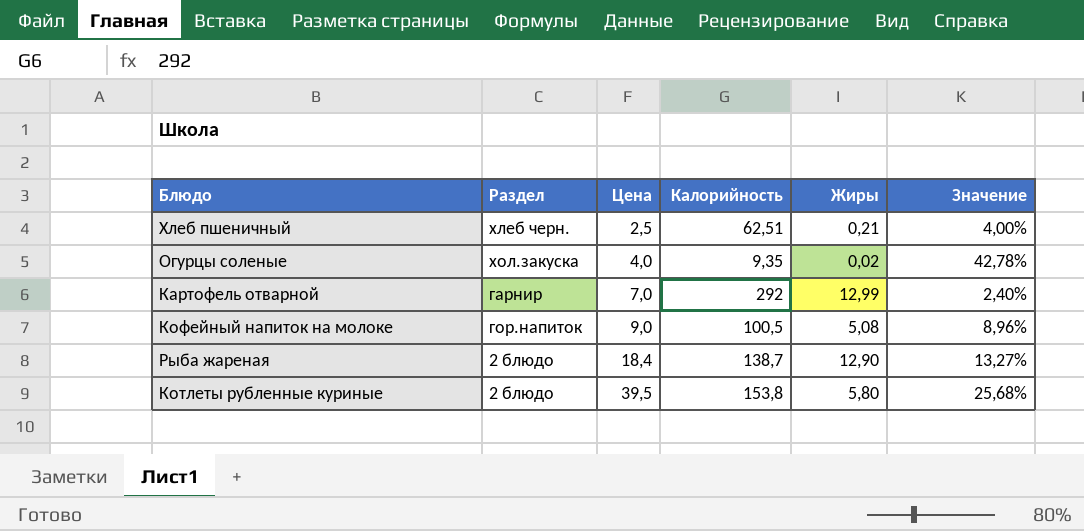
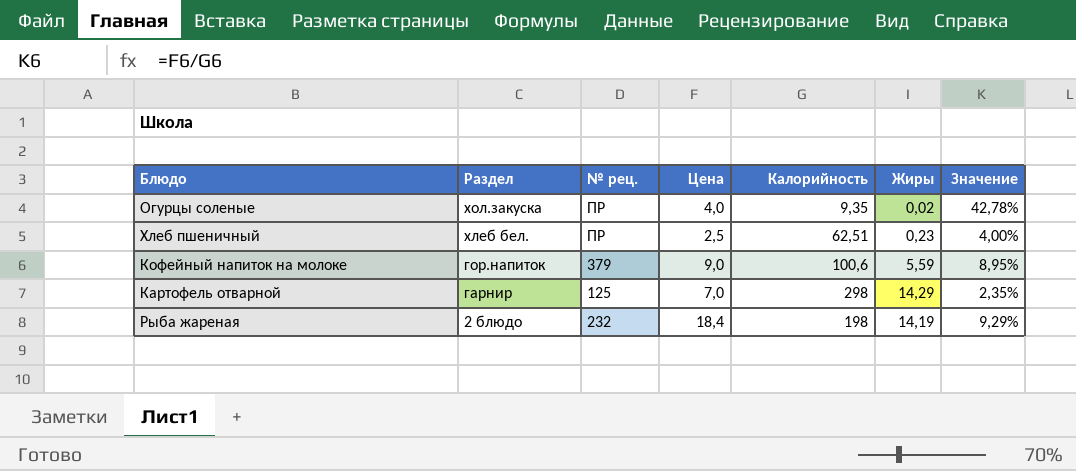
row order: Цена ascending -> Раздел descending
column № рец. | position: none -> 3
row Котлеты рубленные куриные: 2 блюдо | 39,5 | 153,8 | 5,80 | 25,68% -> none
Хлеб пшеничный | Раздел: хлеб черн. -> хлеб бел.
Хлеб пшеничный | Жиры: 0,21 -> 0,23
Кофейный напиток на молоке | Калорийность: 100,5 -> 100,6
Кофейный напиток на молоке | Жиры: 5,08 -> 5,59
Кофейный напиток на молоке | Значение: 8,96% -> 8,95%
Картофель отварной | Калорийность: 292 -> 298
Картофель отварной | Жиры: 12,99 -> 14,29
Картофель отварной | Значение: 2,40% -> 2,35%
Рыба жареная | Калорийность: 138,7 -> 198
Рыба жареная | Жиры: 12,90 -> 14,19
Рыба жареная | Значение: 13,27% -> 9,29%

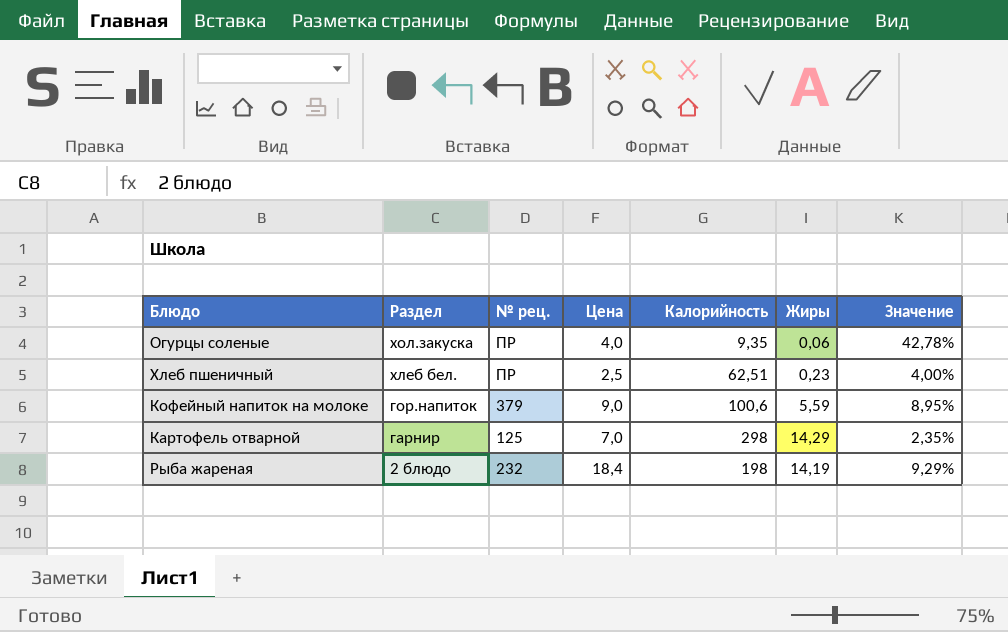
Огурцы соленые | Жиры: 0,02 -> 0,06

